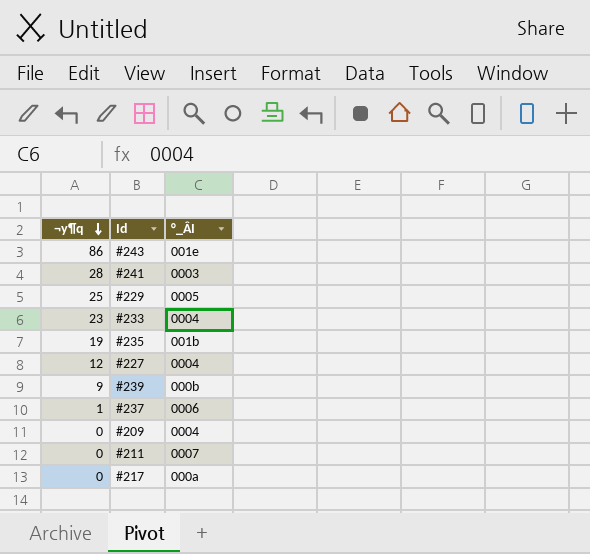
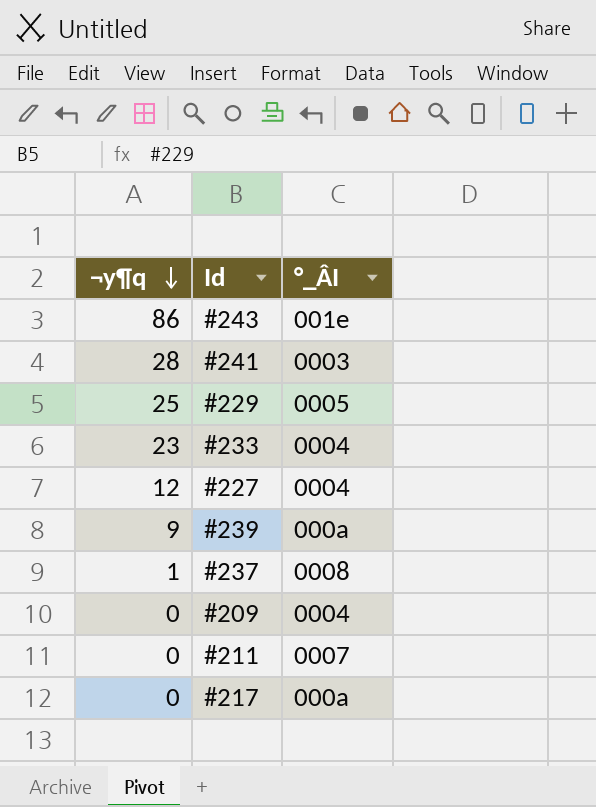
row #235: 19 | 001b -> none
#239 | °_ÂI: 000b -> 000a
#237 | °_ÂI: 0006 -> 0008

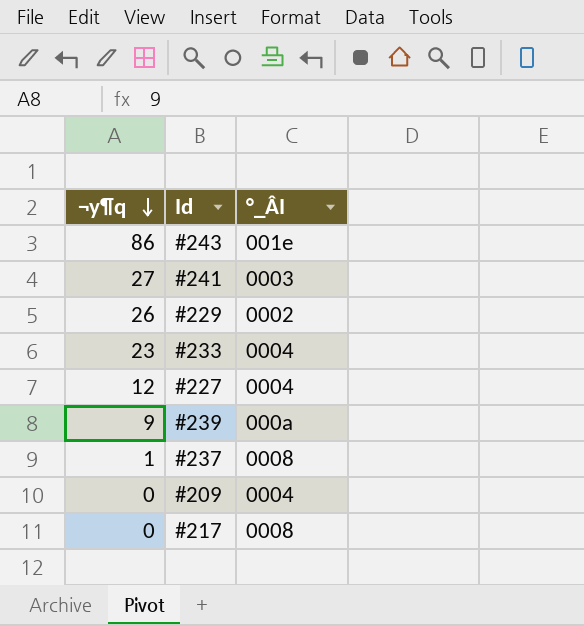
row #211: 0 | 0007 -> none
#241 | ¬y¶q: 28 -> 27
#229 | ¬y¶q: 25 -> 26
#229 | °_ÂI: 0005 -> 0002
#217 | °_ÂI: 000a -> 0008

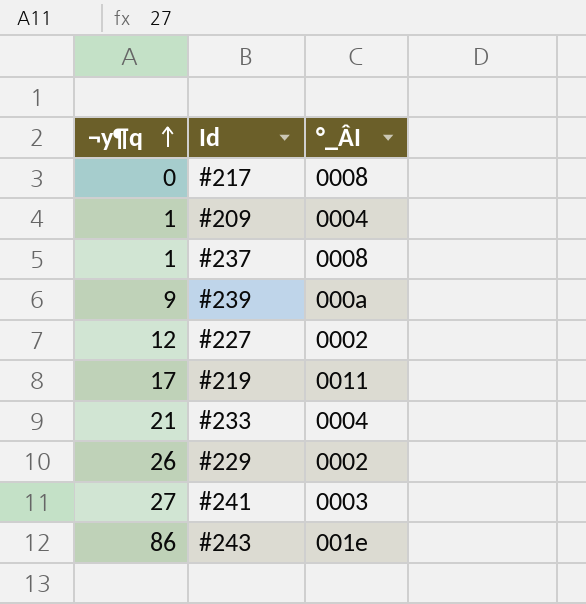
row order: ¬y¶q descending -> ¬y¶q ascending
#209 | ¬y¶q: 0 -> 1
#227 | °_ÂI: 0004 -> 0002
row #219: none -> 17 | 0011
#233 | ¬y¶q: 23 -> 21

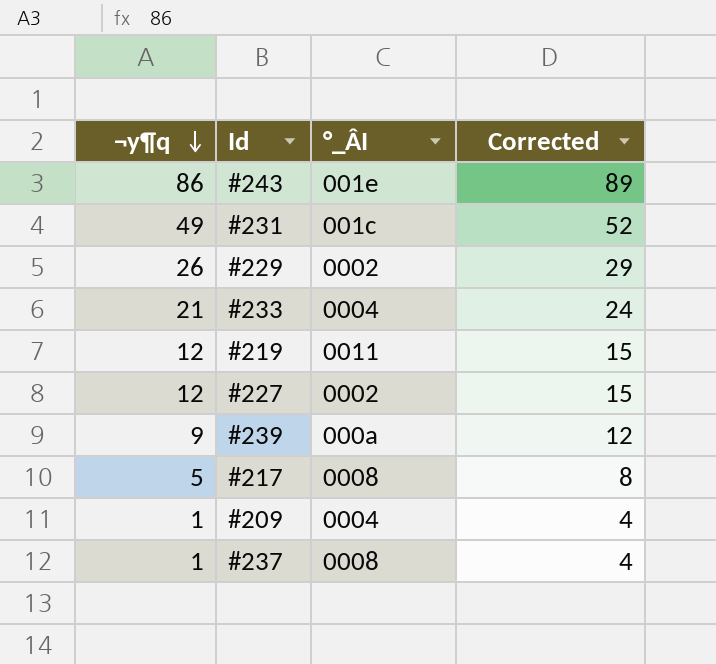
row order: ¬y¶q ascending -> ¬y¶q descending
column Corrected | formula: none -> [¬y¶q] + 3
row #241: 27 | 0003 -> none
row #231: none -> 49 | 001c | 52
#219 | ¬y¶q: 17 -> 12
#217 | ¬y¶q: 0 -> 5

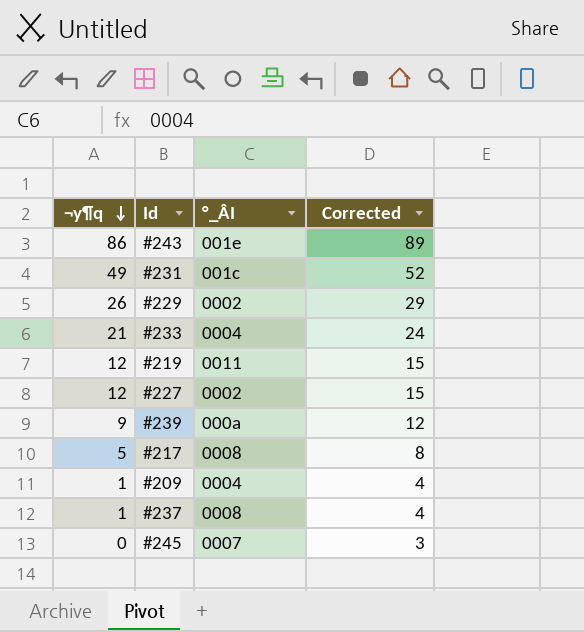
row #245: none -> 0 | 0007 | 3

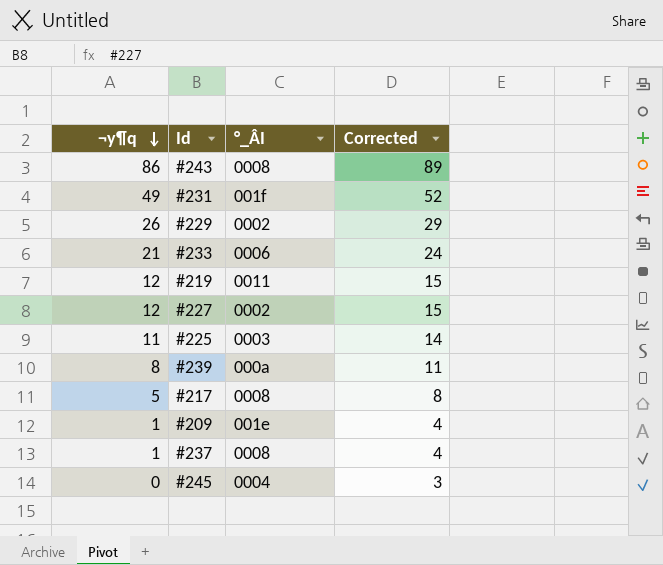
#243 | °_ÂI: 001e -> 0008
#231 | °_ÂI: 001c -> 001f
#233 | °_ÂI: 0004 -> 0006
row #225: none -> 11 | 0003 | 14
#239 | ¬y¶q: 9 -> 8
#239 | Corrected: 12 -> 11
#209 | °_ÂI: 0004 -> 001e
#245 | °_ÂI: 0007 -> 0004

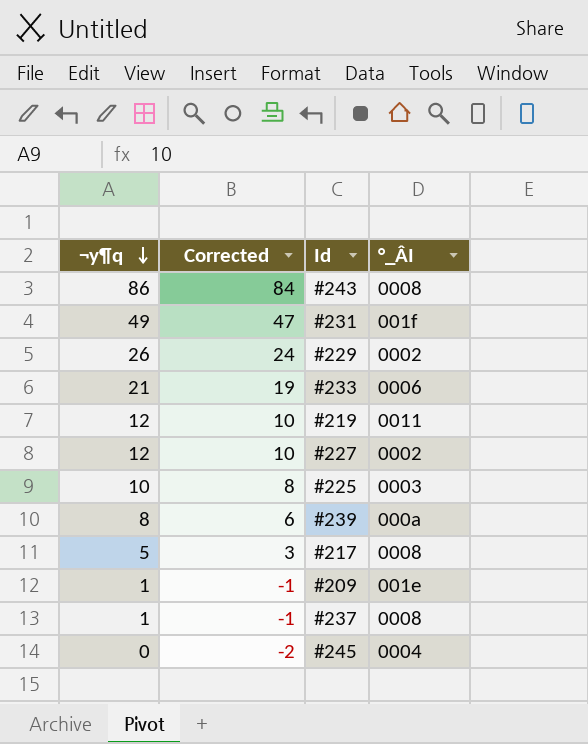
column Corrected | formula: [¬y¶q] + 3 -> [¬y¶q] - 2
column Corrected | position: 4 -> 2
#225 | ¬y¶q: 11 -> 10

